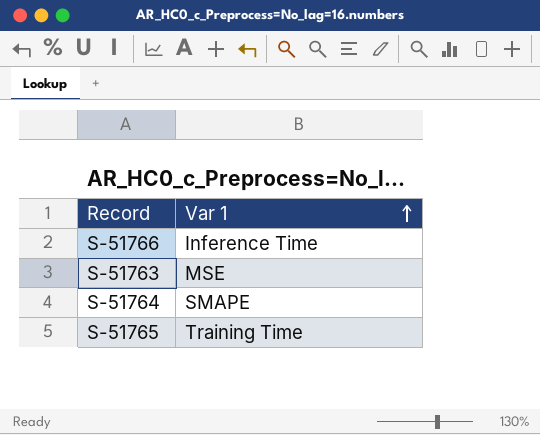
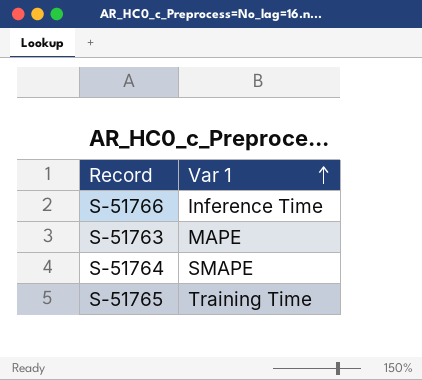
S-51763 | Var 1: MSE -> MAPE

